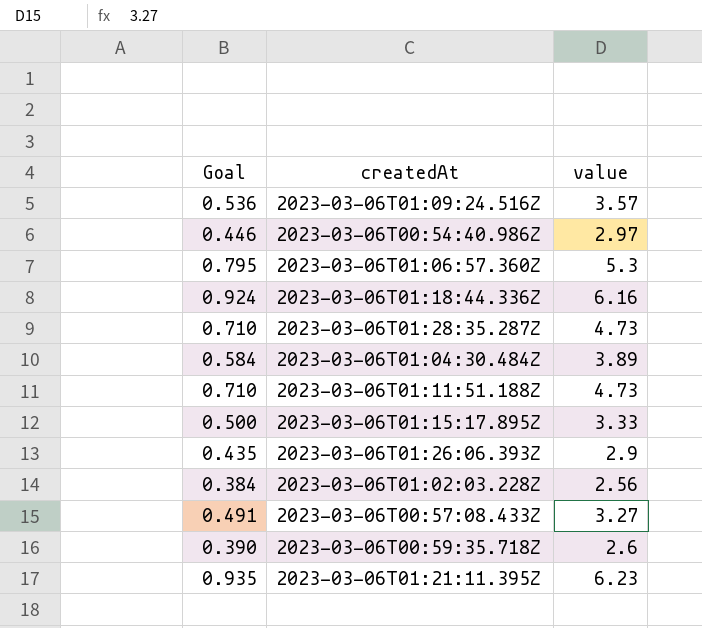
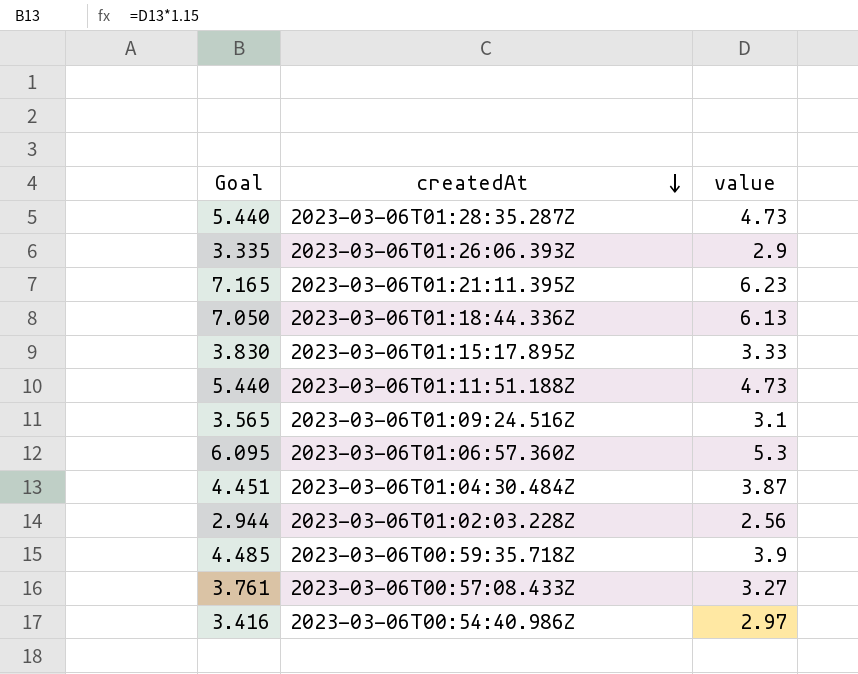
row order: none -> createdAt descending
column Goal | formula: [value] * 0.15 -> [value] * 1.15
2023-03-06T01:18:44.336Z | value: 6.16 -> 6.13
2023-03-06T01:09:24.516Z | value: 3.57 -> 3.1
2023-03-06T01:04:30.484Z | value: 3.89 -> 3.87
2023-03-06T00:59:35.718Z | value: 2.6 -> 3.9

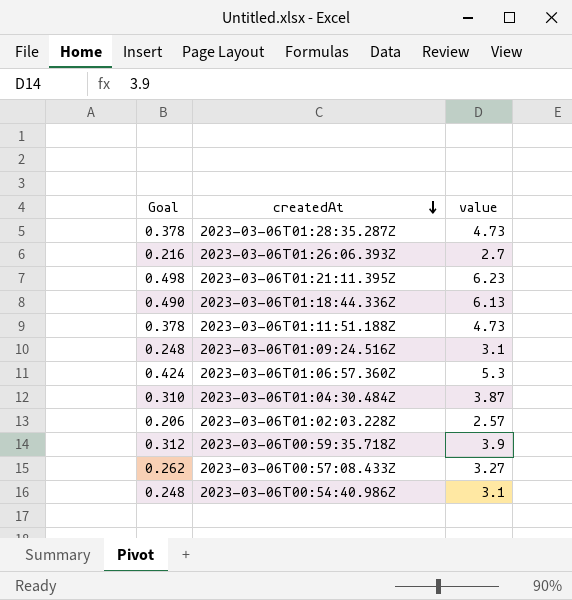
column Goal | formula: [value] * 1.15 -> [value] * 0.08
row 2023-03-06T01:15:17.895Z: 3.830 | 3.33 -> none
2023-03-06T01:26:06.393Z | value: 2.9 -> 2.7
2023-03-06T01:02:03.228Z | value: 2.56 -> 2.57
2023-03-06T00:54:40.986Z | value: 2.97 -> 3.1

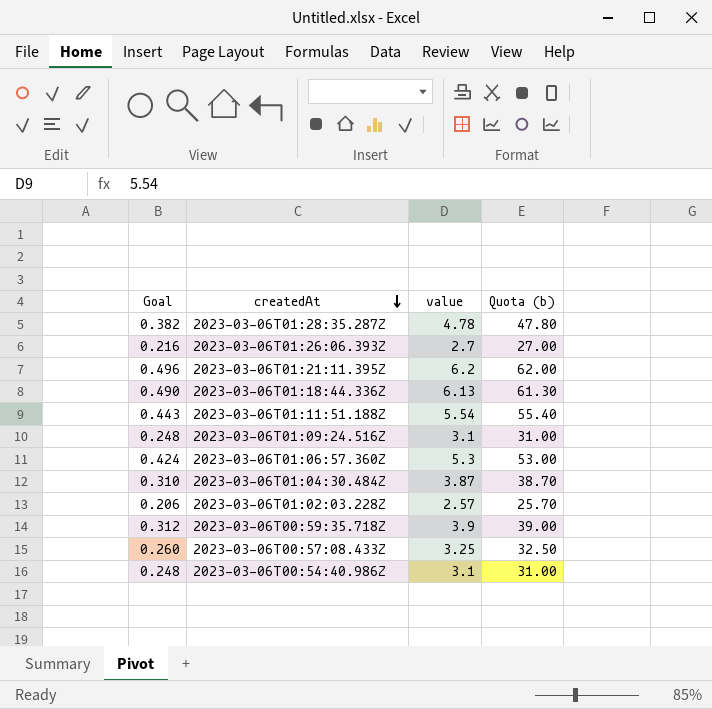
column Quota (b) | formula: none -> [value] * 10
2023-03-06T01:28:35.287Z | Goal: 0.378 -> 0.382
2023-03-06T01:28:35.287Z | value: 4.73 -> 4.78
2023-03-06T01:21:11.395Z | Goal: 0.498 -> 0.496
2023-03-06T01:21:11.395Z | value: 6.23 -> 6.2
2023-03-06T01:11:51.188Z | Goal: 0.378 -> 0.443
2023-03-06T01:11:51.188Z | value: 4.73 -> 5.54
2023-03-06T00:57:08.433Z | Goal: 0.262 -> 0.260
2023-03-06T00:57:08.433Z | value: 3.27 -> 3.25

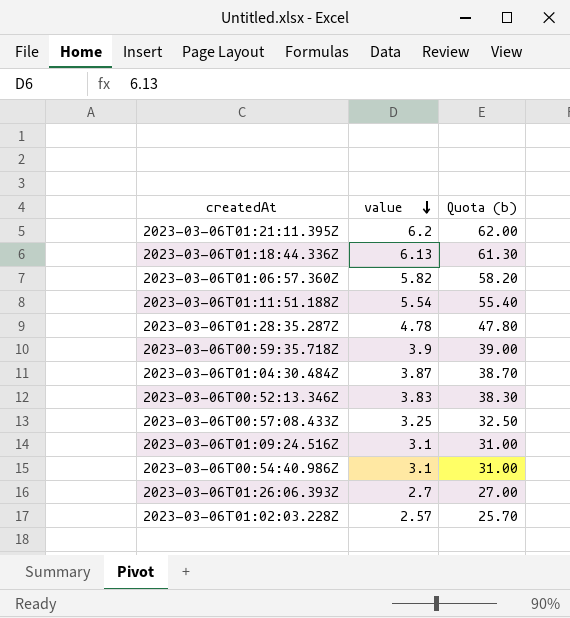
row order: createdAt descending -> value descending
column Goal | formula: [value] * 0.08 -> none
2023-03-06T01:06:57.360Z | value: 5.3 -> 5.82
2023-03-06T01:06:57.360Z | Quota (b): 53.00 -> 58.20
row 2023-03-06T00:52:13.346Z: none -> 3.83 | 38.30

